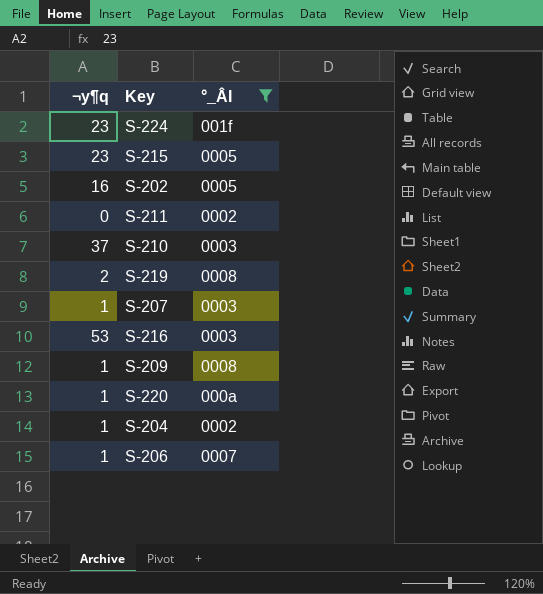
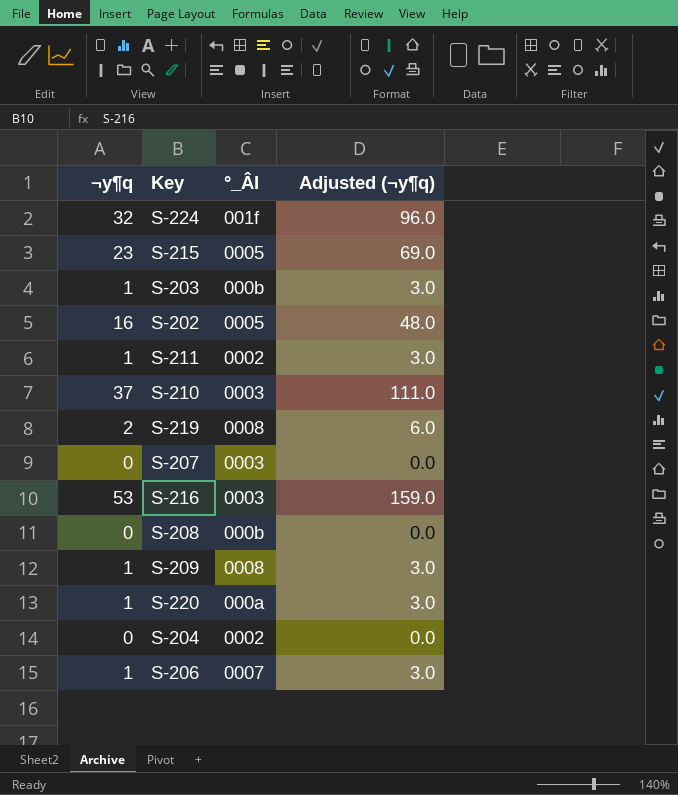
filter: °_ÂI != 000b -> none
column Adjusted (¬y¶q) | formula: none -> [¬y¶q] * 3
S-224 | ¬y¶q: 23 -> 32
S-211 | ¬y¶q: 0 -> 1
S-207 | ¬y¶q: 1 -> 0
S-204 | ¬y¶q: 1 -> 0

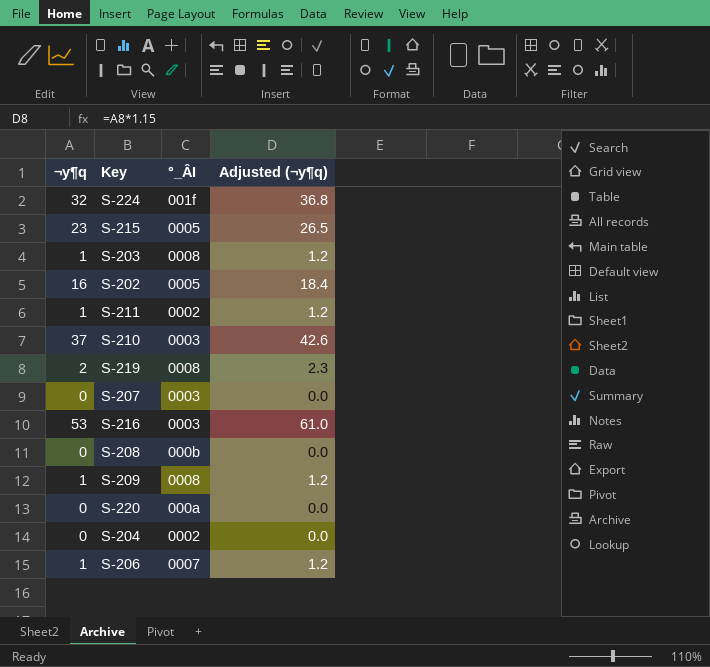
column Adjusted (¬y¶q) | formula: [¬y¶q] * 3 -> [¬y¶q] * 1.15
S-203 | °_ÂI: 000b -> 0008
S-220 | ¬y¶q: 1 -> 0

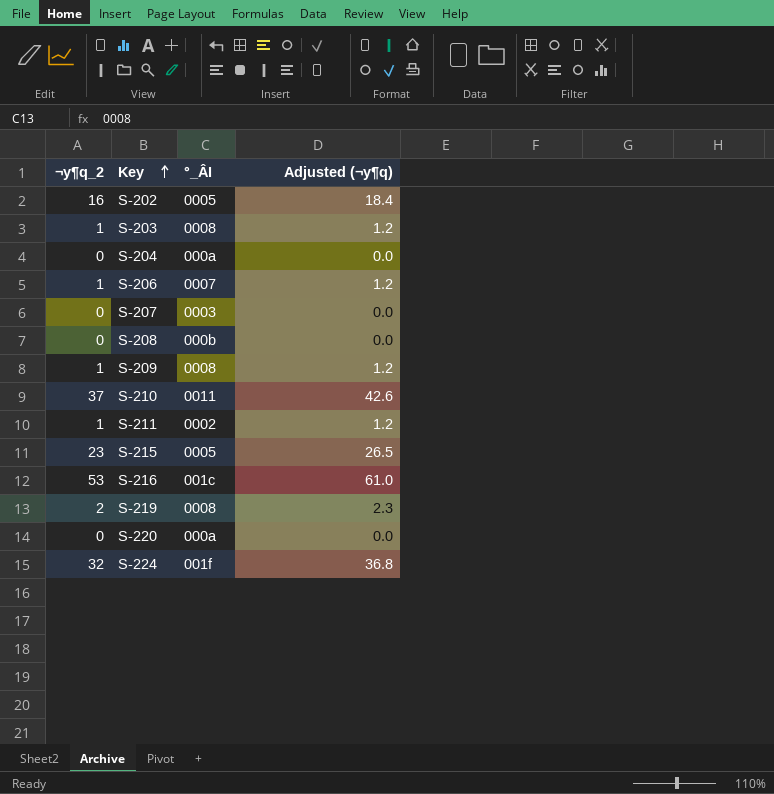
row order: none -> Key ascending
column name: ¬y¶q -> ¬y¶q_2
S-204 | °_ÂI: 0002 -> 000a
S-210 | °_ÂI: 0003 -> 0011
S-216 | °_ÂI: 0003 -> 001c

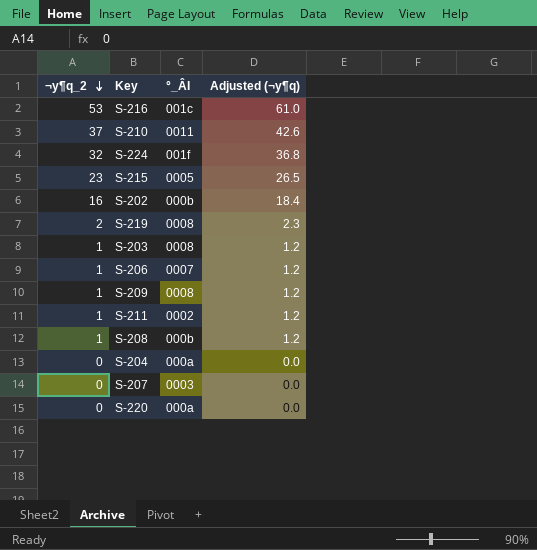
row order: Key ascending -> ¬y¶q_2 descending
S-202 | °_ÂI: 0005 -> 000b
S-208 | ¬y¶q_2: 0 -> 1
S-208 | Adjusted (¬y¶q): 0.0 -> 1.2

